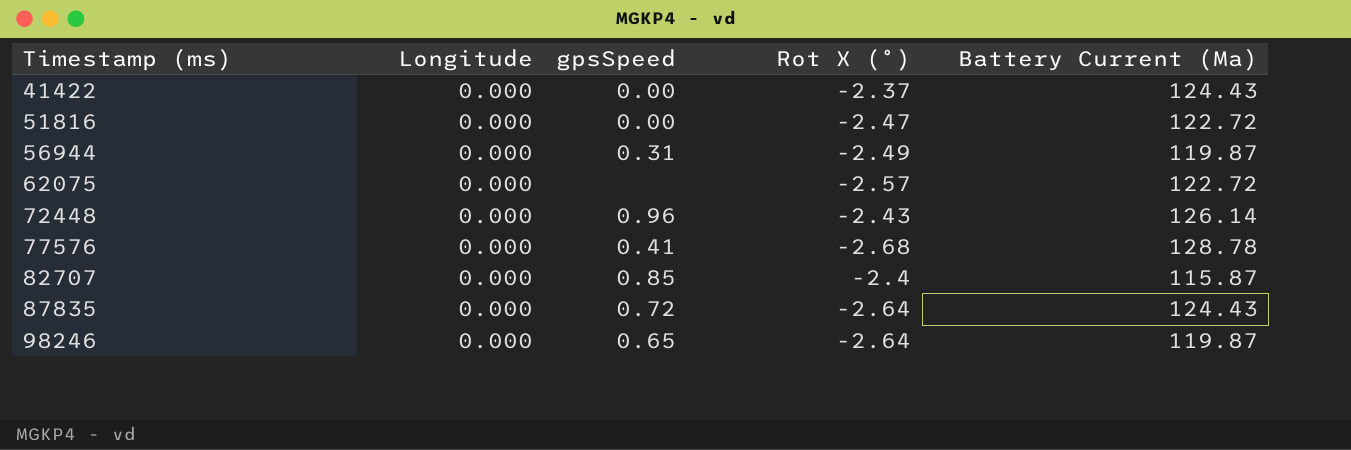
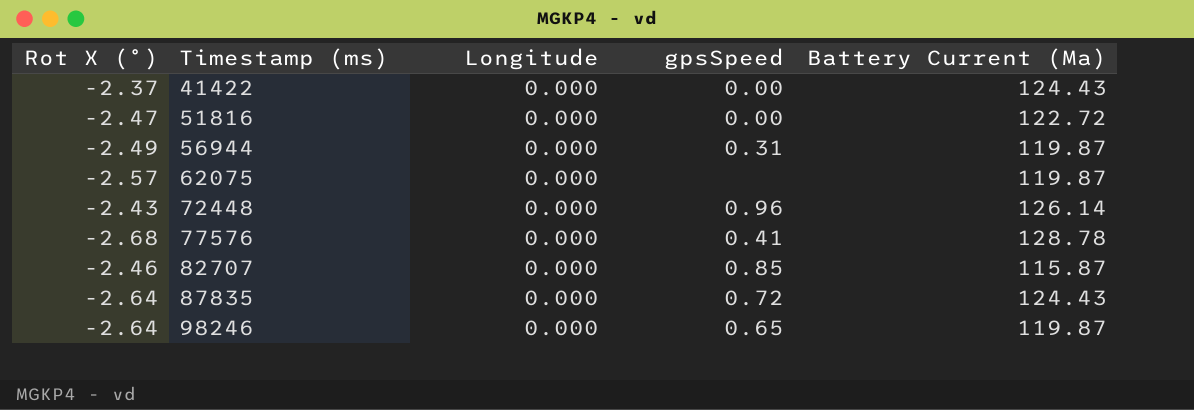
column Rot X (°) | position: 4 -> 1
62075 | Battery Current (Ma): 122.72 -> 119.87
82707 | Rot X (°): -2.4 -> -2.46

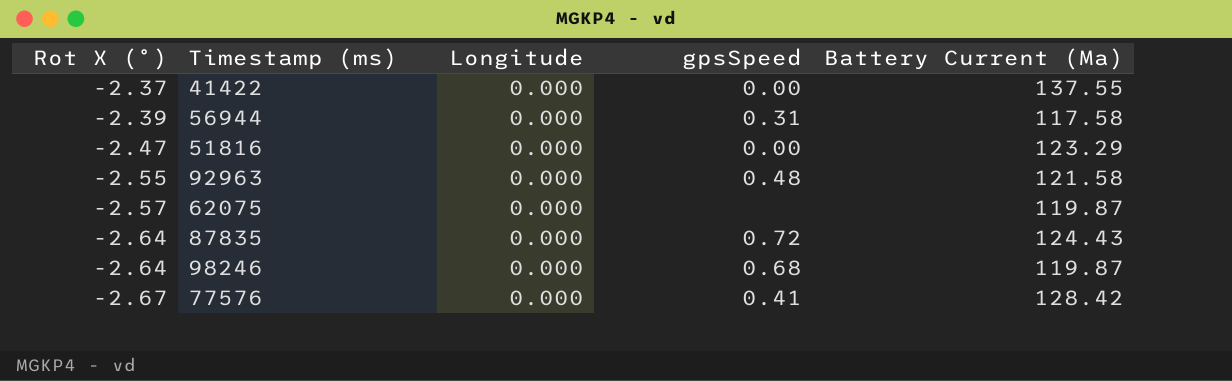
row order: Timestamp (ms) ascending -> Rot X (°) descending
row 72448: -2.43 | 0.000 | 0.96 | 126.14 -> none
row 82707: -2.46 | 0.000 | 0.85 | 115.87 -> none
41422 | Battery Current (Ma): 124.43 -> 137.55
56944 | Rot X (°): -2.49 -> -2.39
56944 | Battery Current (Ma): 119.87 -> 117.58
51816 | Battery Current (Ma): 122.72 -> 123.29
row 92963: none -> -2.55 | 0.000 | 0.48 | 121.58
98246 | gpsSpeed: 0.65 -> 0.68
77576 | Rot X (°): -2.68 -> -2.67
77576 | Battery Current (Ma): 128.78 -> 128.42

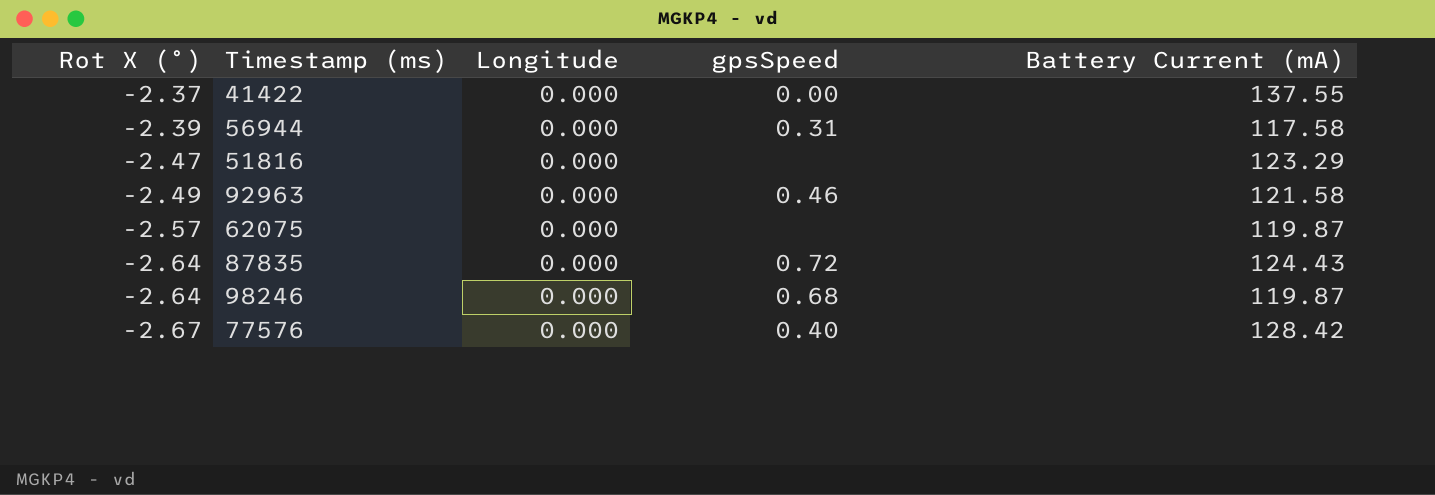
column name: Battery Current (Ma) -> Battery Current (mA)
51816 | gpsSpeed: 0.00 -> none
92963 | Rot X (°): -2.55 -> -2.49
92963 | gpsSpeed: 0.48 -> 0.46
77576 | gpsSpeed: 0.41 -> 0.40

